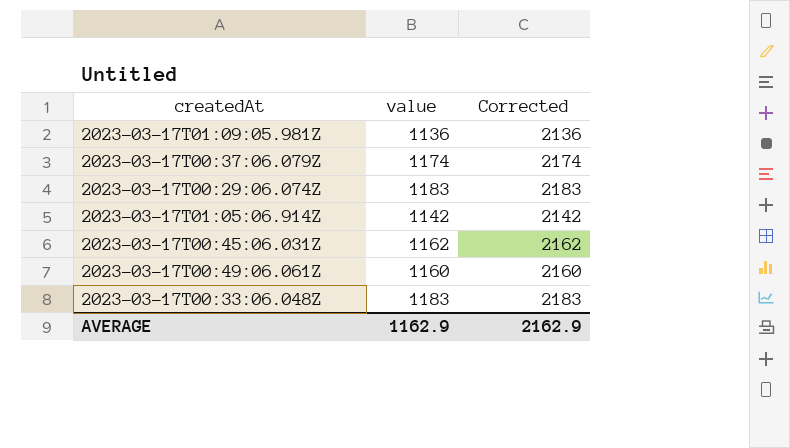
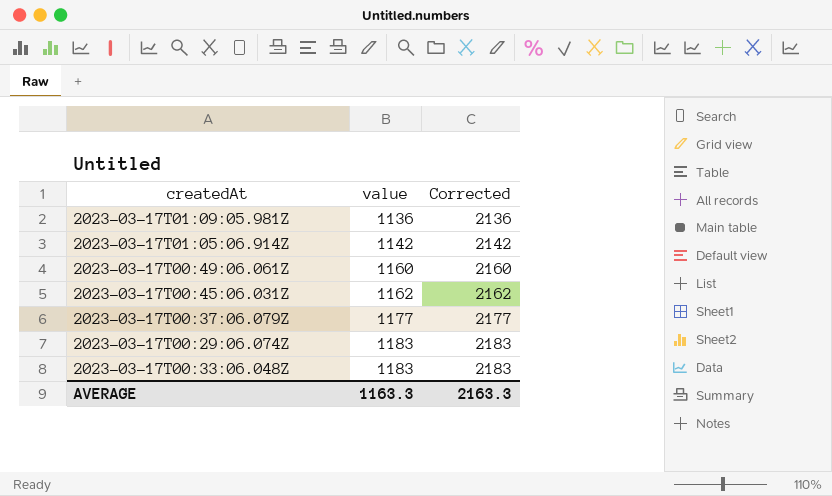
row order: none -> value ascending
2023-03-17T00:37:06.079Z | value: 1174 -> 1177
2023-03-17T00:37:06.079Z | Corrected: 2174 -> 2177
AVERAGE | value: 1162.9 -> 1163.3
AVERAGE | Corrected: 2162.9 -> 2163.3

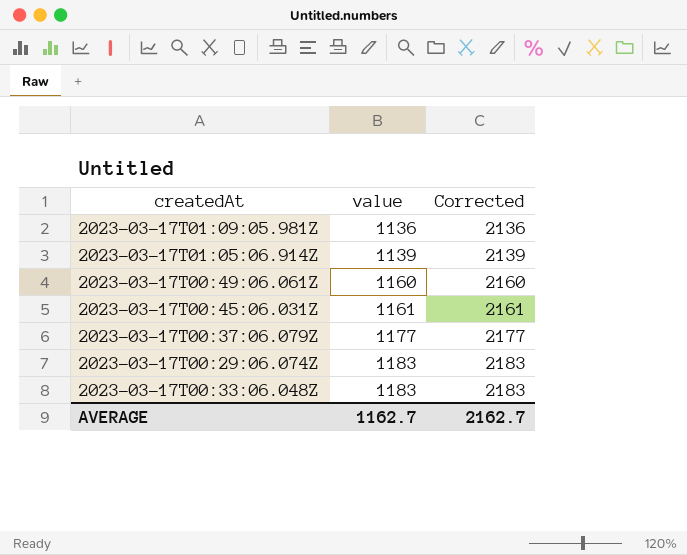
2023-03-17T01:05:06.914Z | value: 1142 -> 1139
2023-03-17T01:05:06.914Z | Corrected: 2142 -> 2139
2023-03-17T00:45:06.031Z | value: 1162 -> 1161
2023-03-17T00:45:06.031Z | Corrected: 2162 -> 2161
AVERAGE | value: 1163.3 -> 1162.7
AVERAGE | Corrected: 2163.3 -> 2162.7

